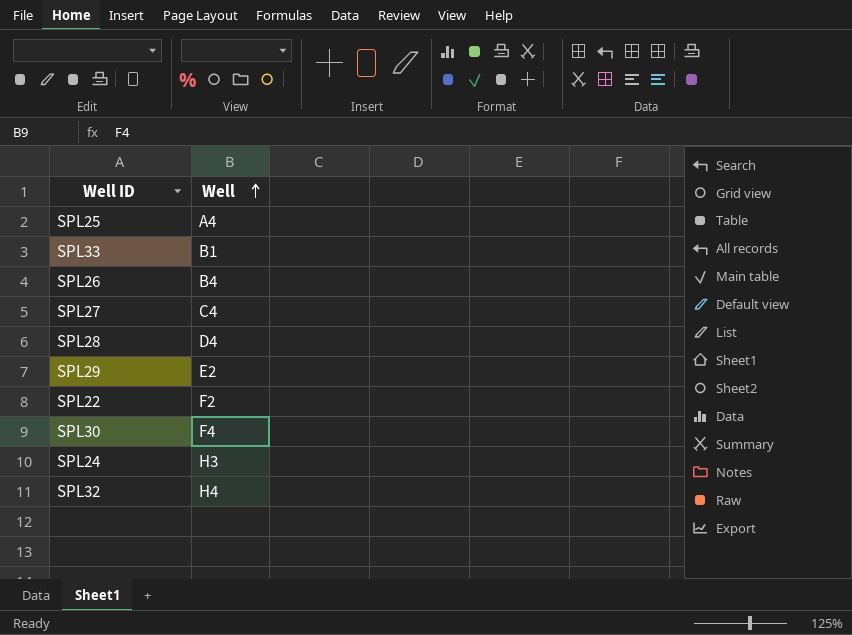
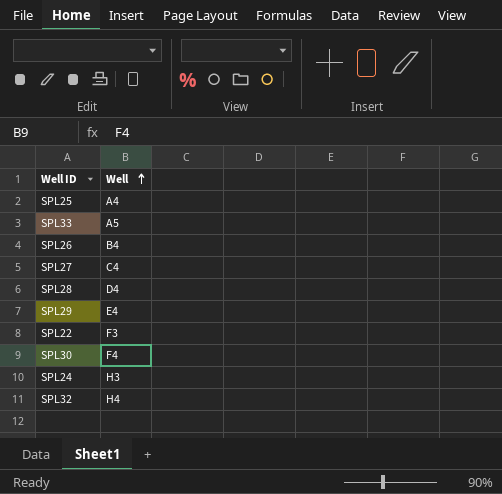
SPL33 | Well: B1 -> A5
SPL29 | Well: E2 -> E4
SPL22 | Well: F2 -> F3

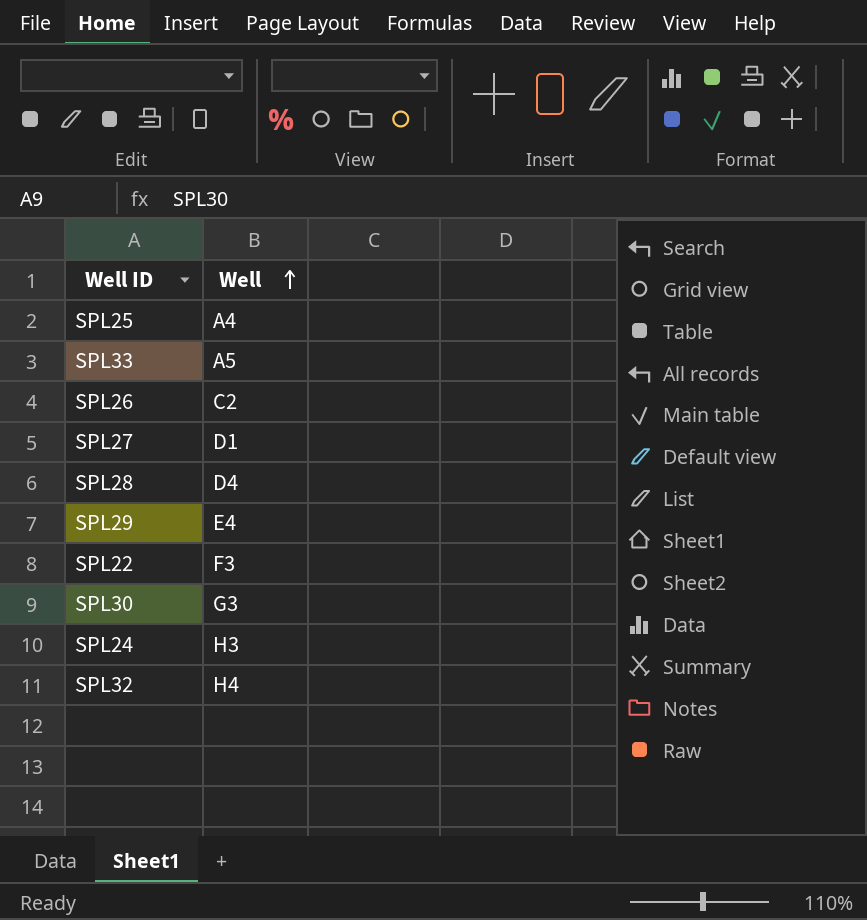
SPL26 | Well: B4 -> C2
SPL27 | Well: C4 -> D1
SPL30 | Well: F4 -> G3

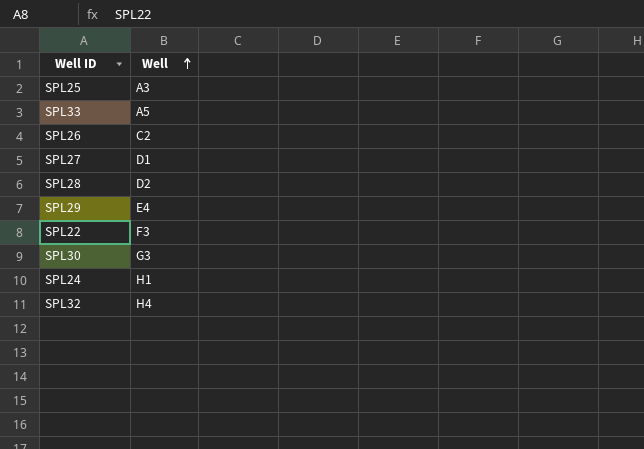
SPL25 | Well: A4 -> A3
SPL28 | Well: D4 -> D2
SPL24 | Well: H3 -> H1

